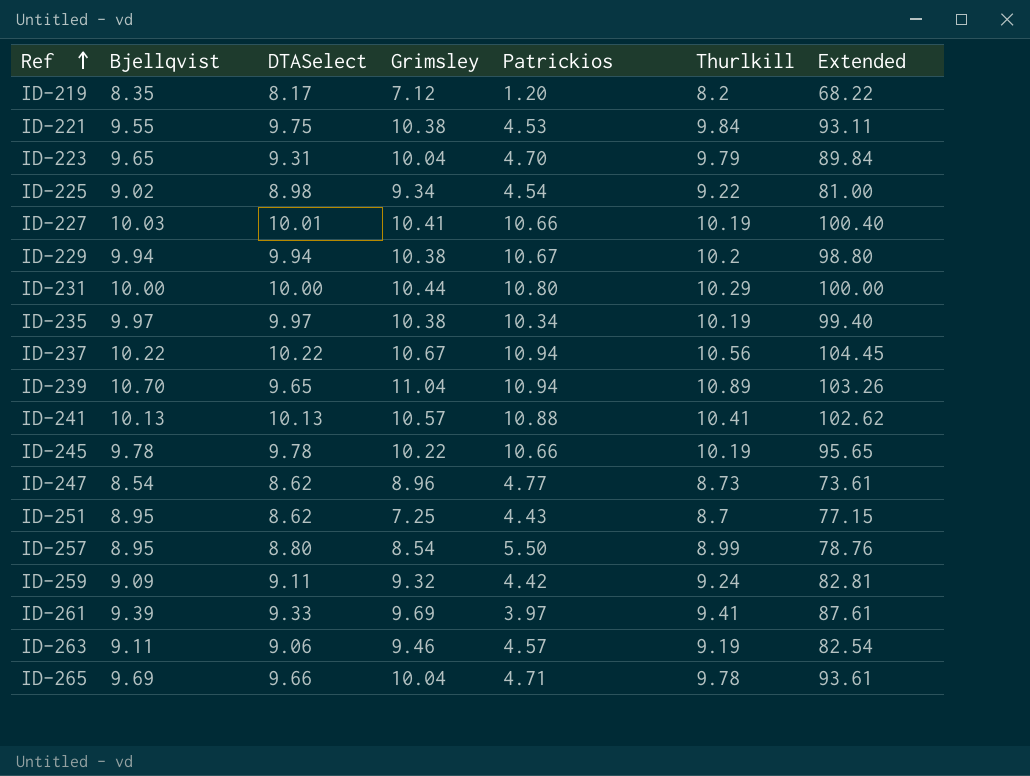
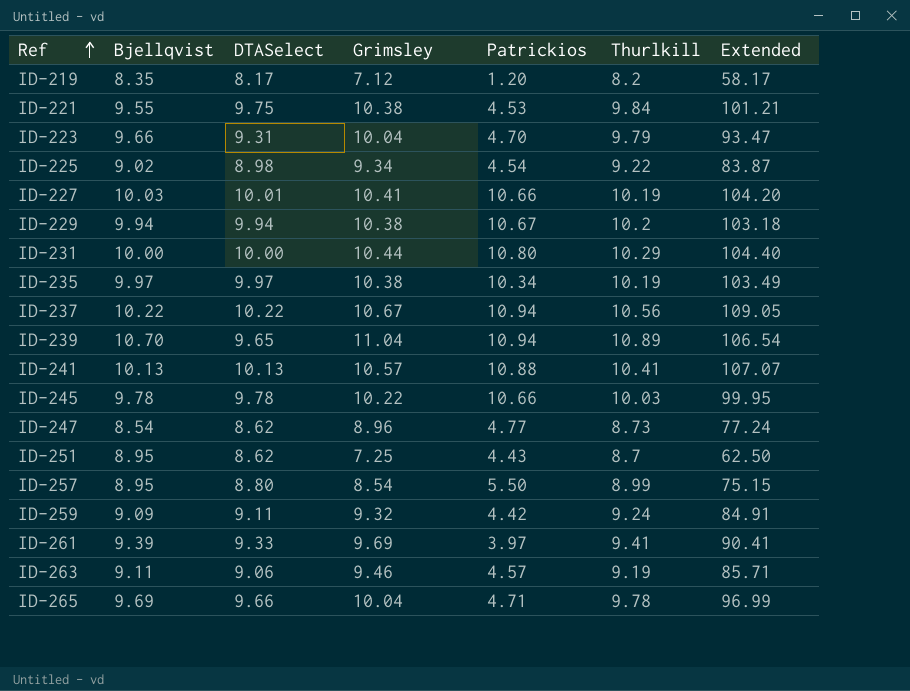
column Extended | formula: [Bjellqvist] * [DTASelect] -> [DTASelect] * [Grimsley]
ID-223 | Bjellqvist: 9.65 -> 9.66
ID-245 | Thurlkill: 10.19 -> 10.03

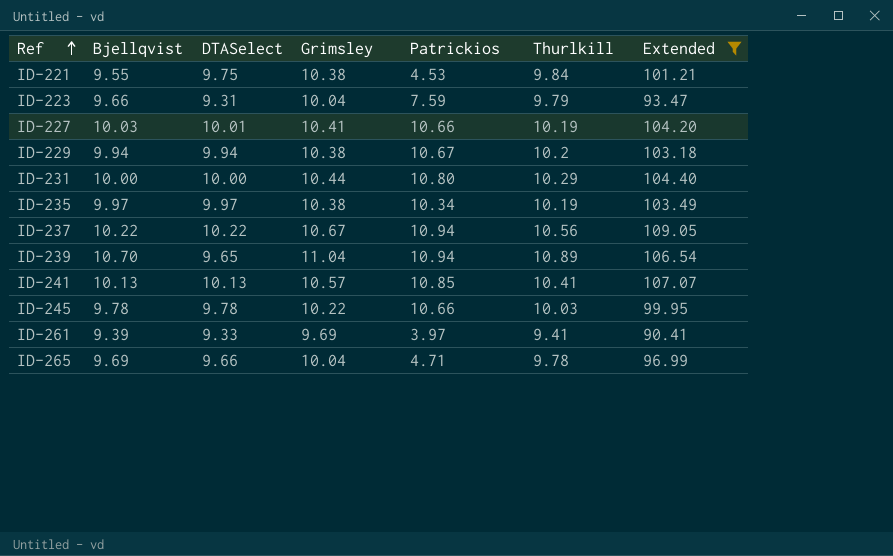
filter: none -> Extended >= 90.41
ID-223 | Patrickios: 4.70 -> 7.59
ID-241 | Patrickios: 10.88 -> 10.85

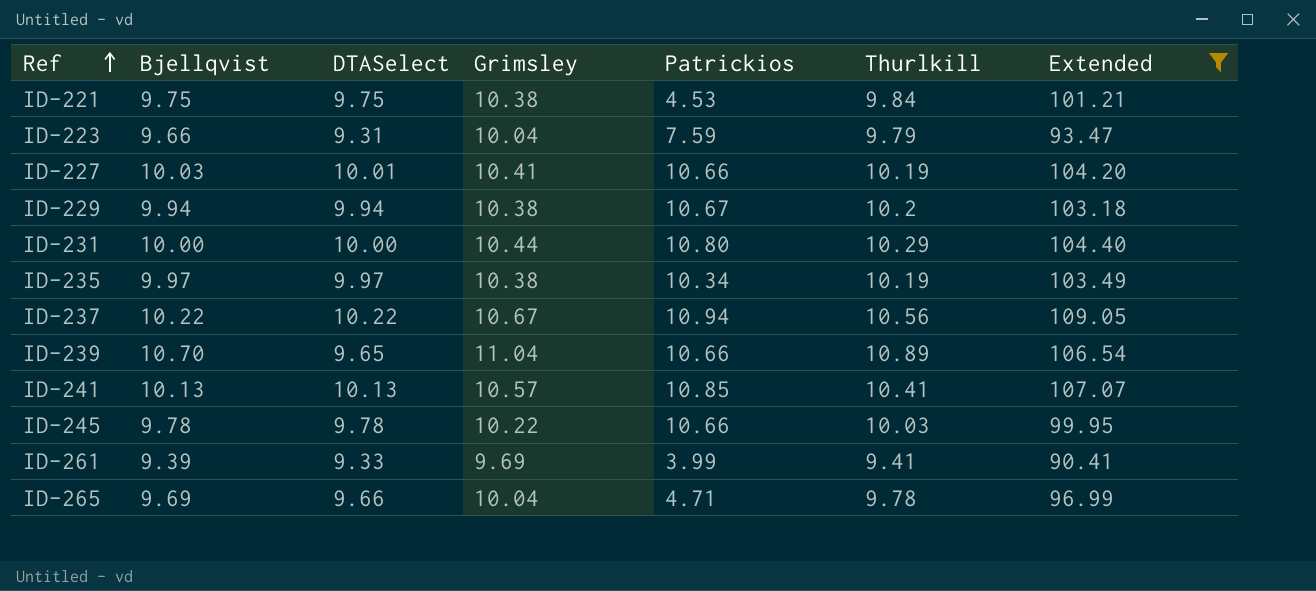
ID-221 | Bjellqvist: 9.55 -> 9.75
ID-239 | Patrickios: 10.94 -> 10.66
ID-261 | Patrickios: 3.97 -> 3.99

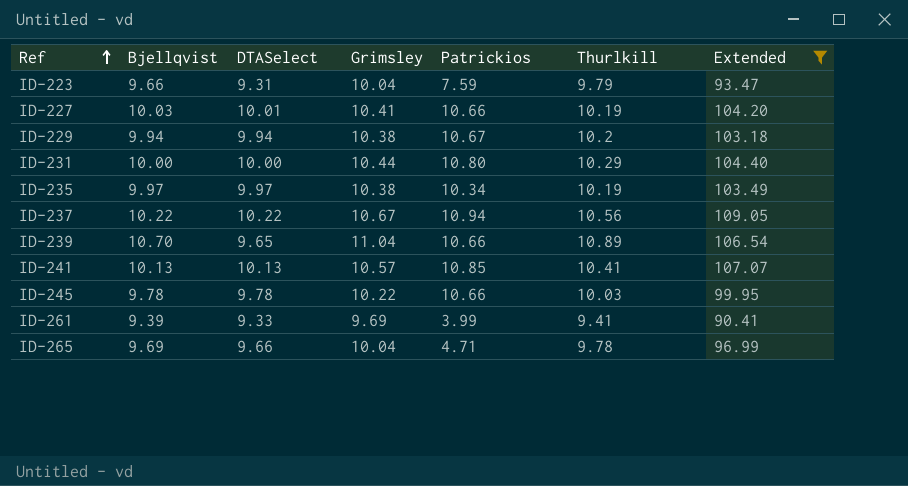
row ID-221: 9.75 | 9.75 | 10.38 | 4.53 | 9.84 | 101.21 -> none

